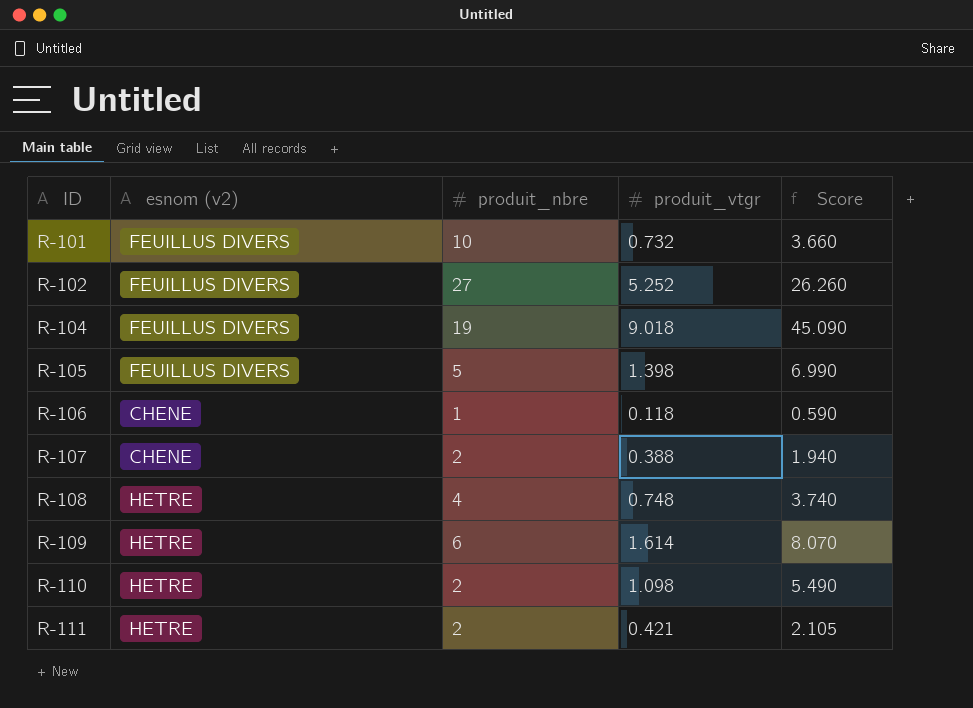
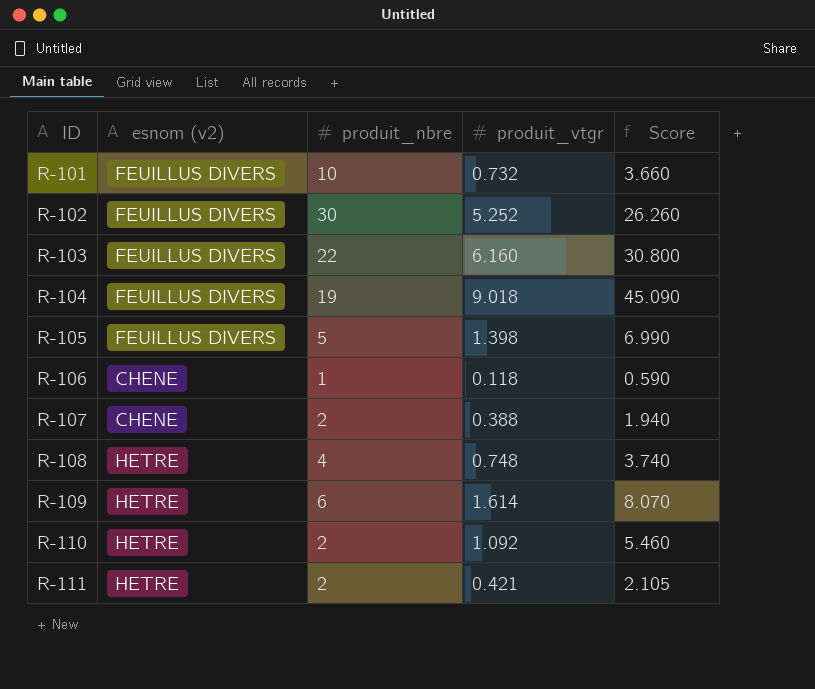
R-102 | produit_nbre: 27 -> 30
row R-103: none -> FEUILLUS DIVERS | 22 | 6.160 | 30.800
R-110 | produit_vtgr: 1.098 -> 1.092
R-110 | Score: 5.490 -> 5.460

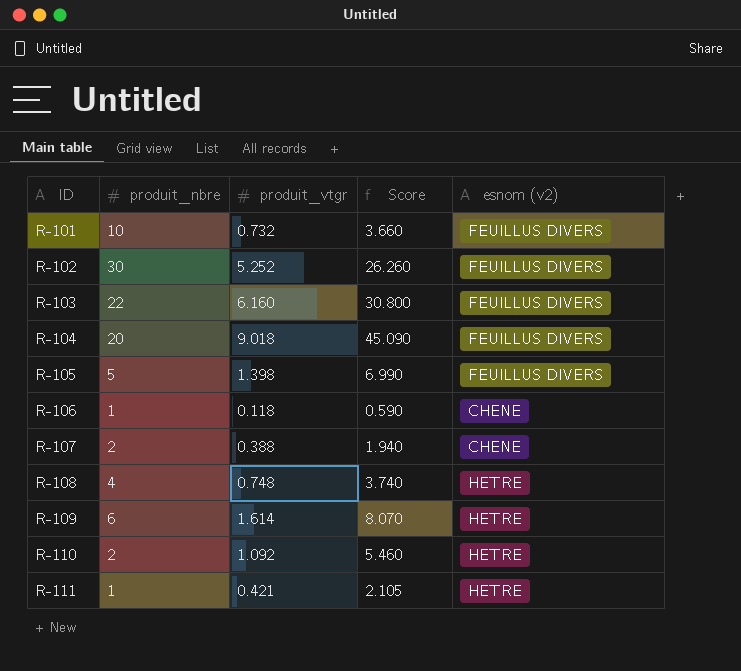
column esnom (v2) | position: 2 -> 5
R-104 | produit_nbre: 19 -> 20
R-111 | produit_nbre: 2 -> 1

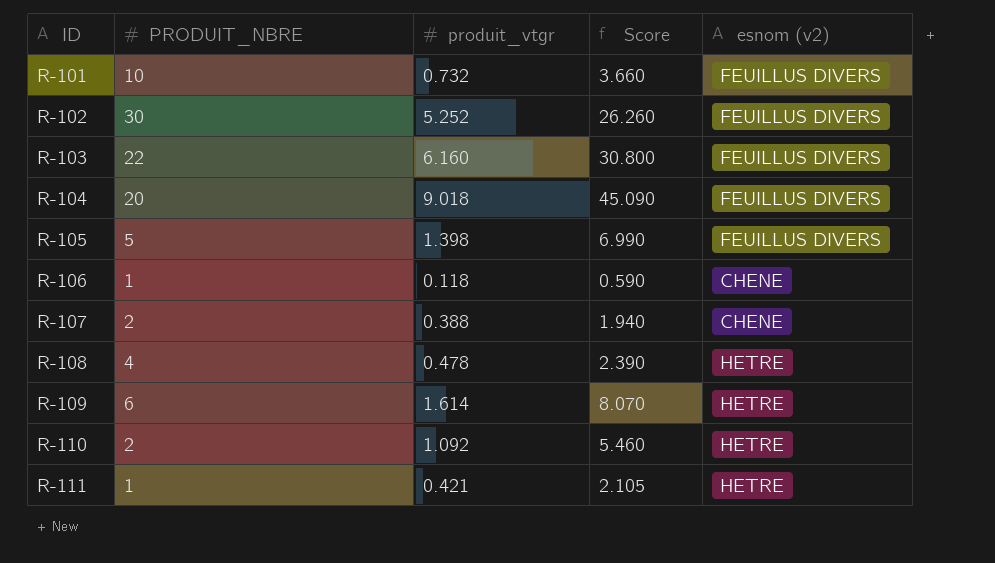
column name: produit_nbre -> PRODUIT_NBRE
R-108 | produit_vtgr: 0.748 -> 0.478
R-108 | Score: 3.740 -> 2.390

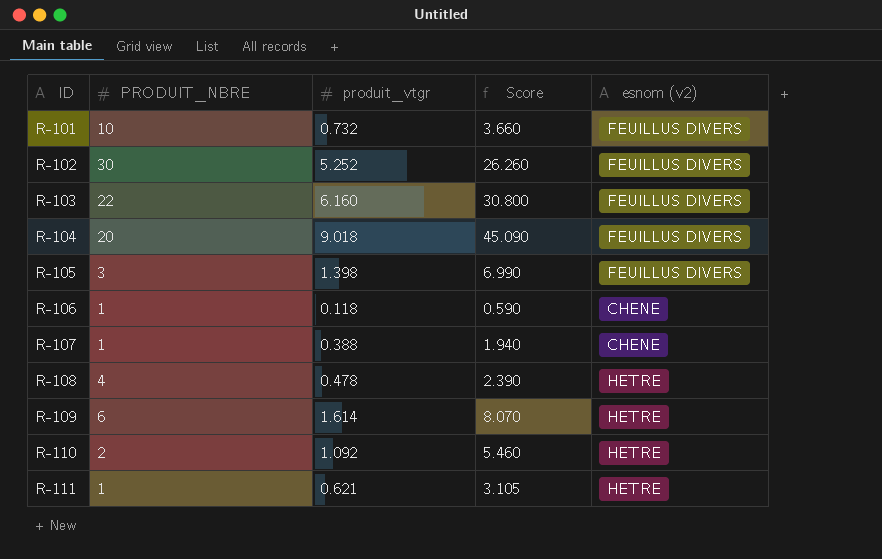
R-105 | PRODUIT_NBRE: 5 -> 3
R-107 | PRODUIT_NBRE: 2 -> 1
R-111 | produit_vtgr: 0.421 -> 0.621
R-111 | Score: 2.105 -> 3.105

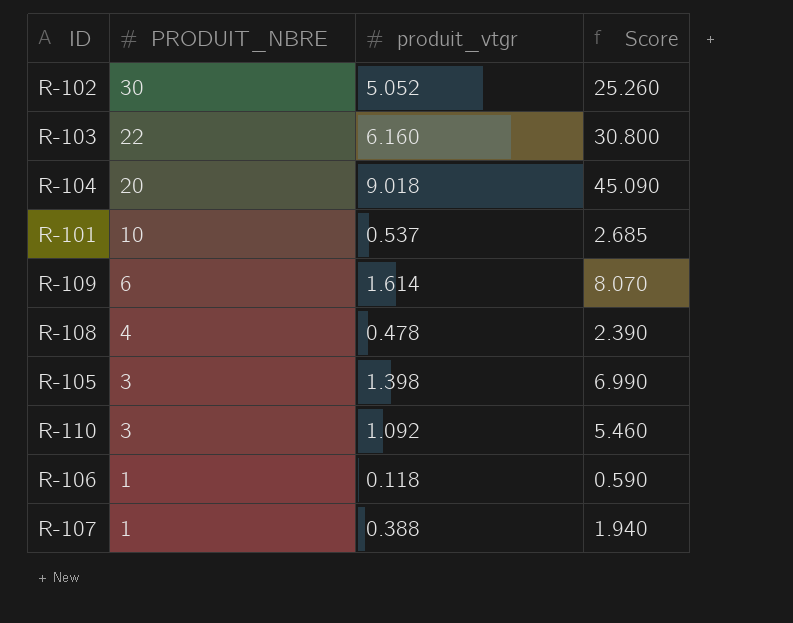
row order: ID ascending -> PRODUIT_NBRE descending
column esnom (v2) | position: 5 -> none
row R-111: 1 | 0.621 | 3.105 | HETRE -> none
R-102 | produit_vtgr: 5.252 -> 5.052
R-102 | Score: 26.260 -> 25.260
R-101 | produit_vtgr: 0.732 -> 0.537
R-101 | Score: 3.660 -> 2.685
R-110 | PRODUIT_NBRE: 2 -> 3

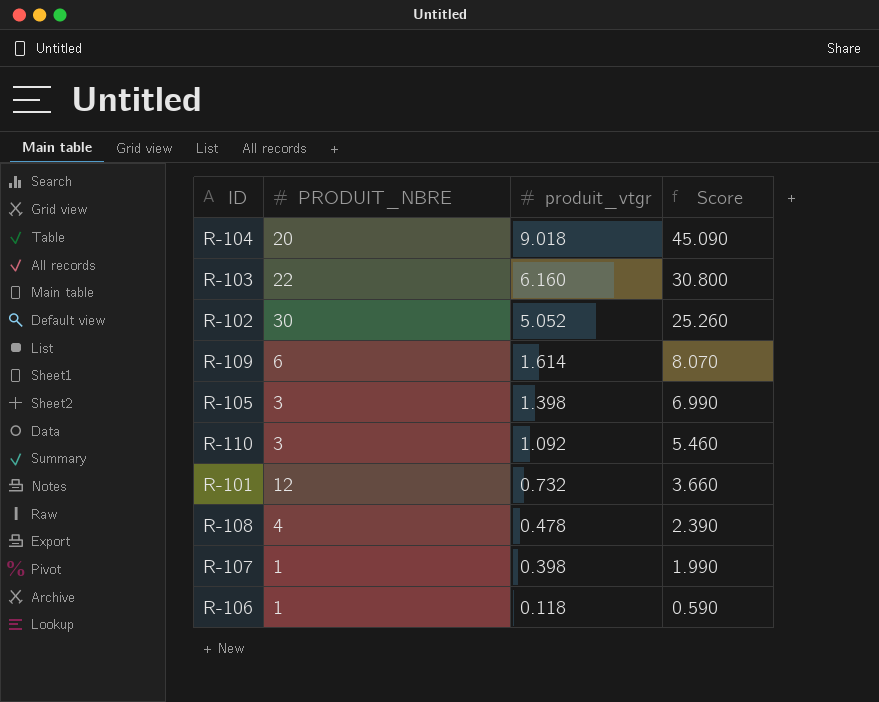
row order: PRODUIT_NBRE descending -> produit_vtgr descending
R-101 | PRODUIT_NBRE: 10 -> 12
R-101 | produit_vtgr: 0.537 -> 0.732
R-101 | Score: 2.685 -> 3.660
R-107 | produit_vtgr: 0.388 -> 0.398
R-107 | Score: 1.940 -> 1.990

